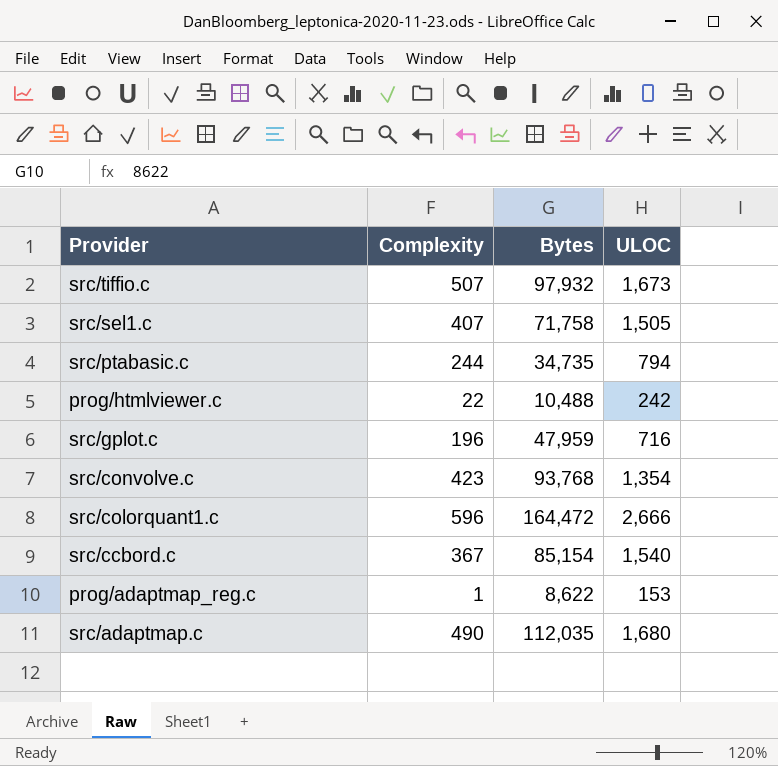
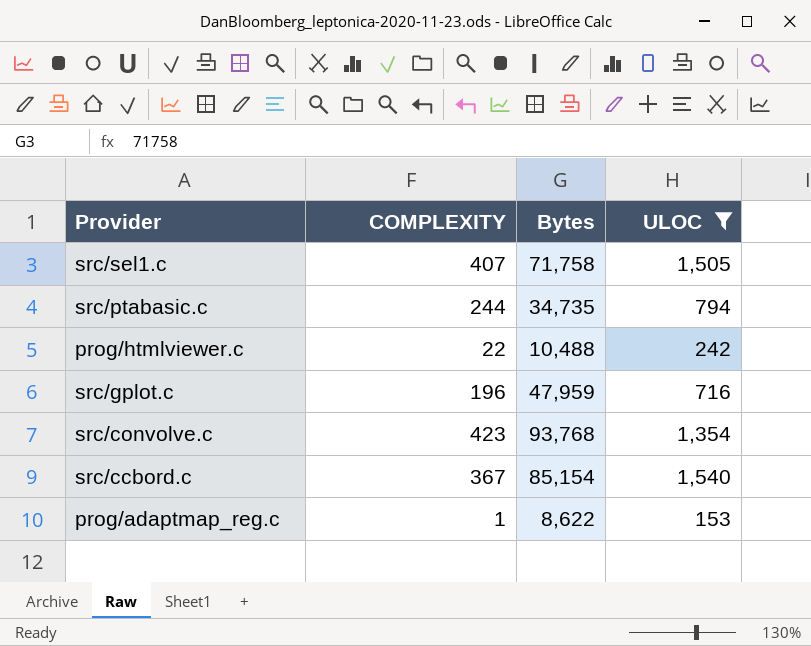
filter: none -> ULOC <= 1,540
column name: Complexity -> COMPLEXITY

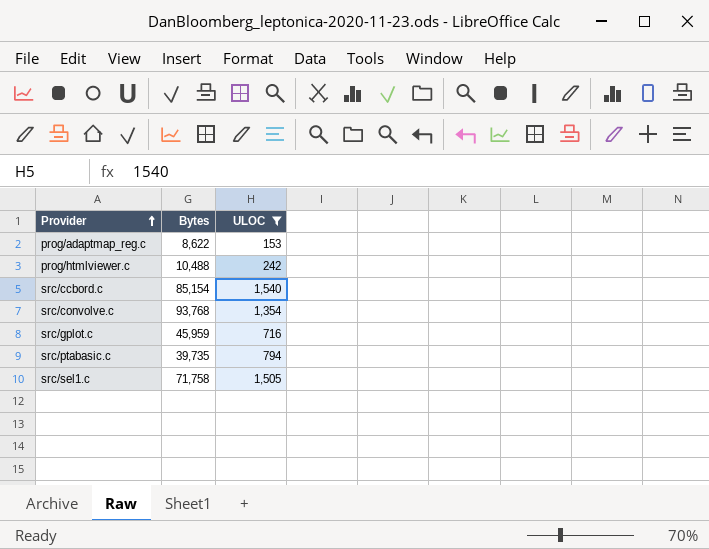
row order: none -> Provider ascending
column COMPLEXITY | position: 2 -> none
src/gplot.c | Bytes: 47,959 -> 45,959
src/ptabasic.c | Bytes: 34,735 -> 39,735

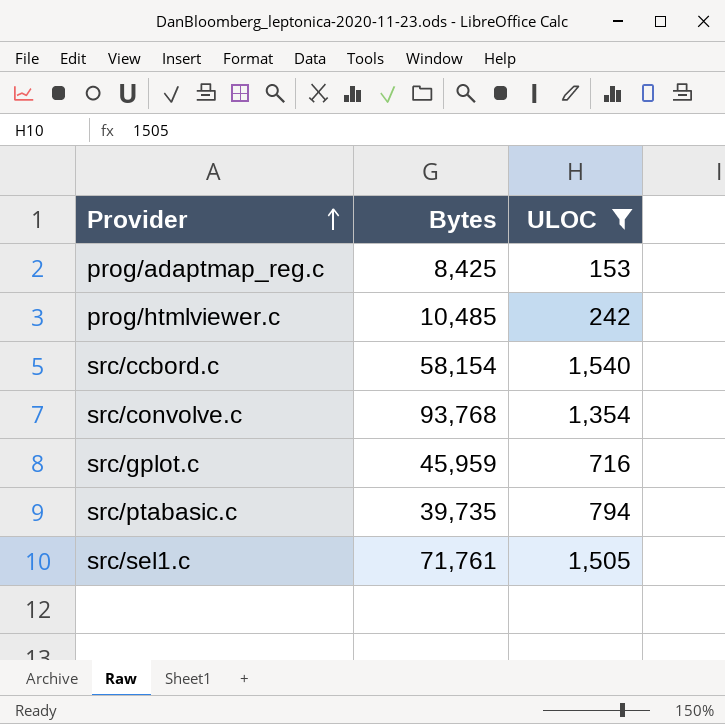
prog/adaptmap_reg.c | Bytes: 8,622 -> 8,425
prog/htmlviewer.c | Bytes: 10,488 -> 10,485
src/ccbord.c | Bytes: 85,154 -> 58,154
src/sel1.c | Bytes: 71,758 -> 71,761

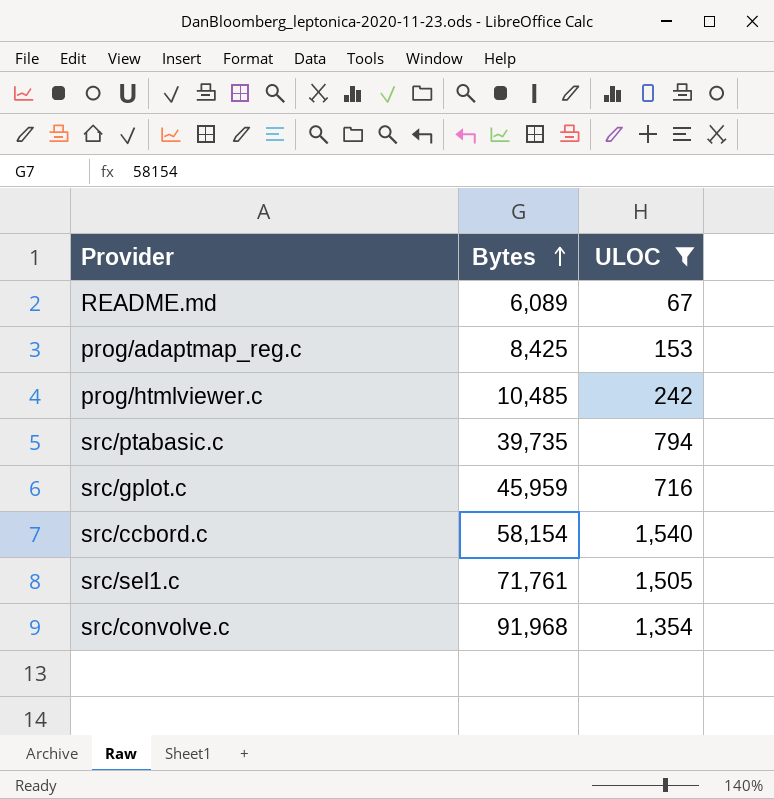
row order: Provider ascending -> Bytes ascending
row README.md: none -> 6,089 | 67
src/convolve.c | Bytes: 93,768 -> 91,968

